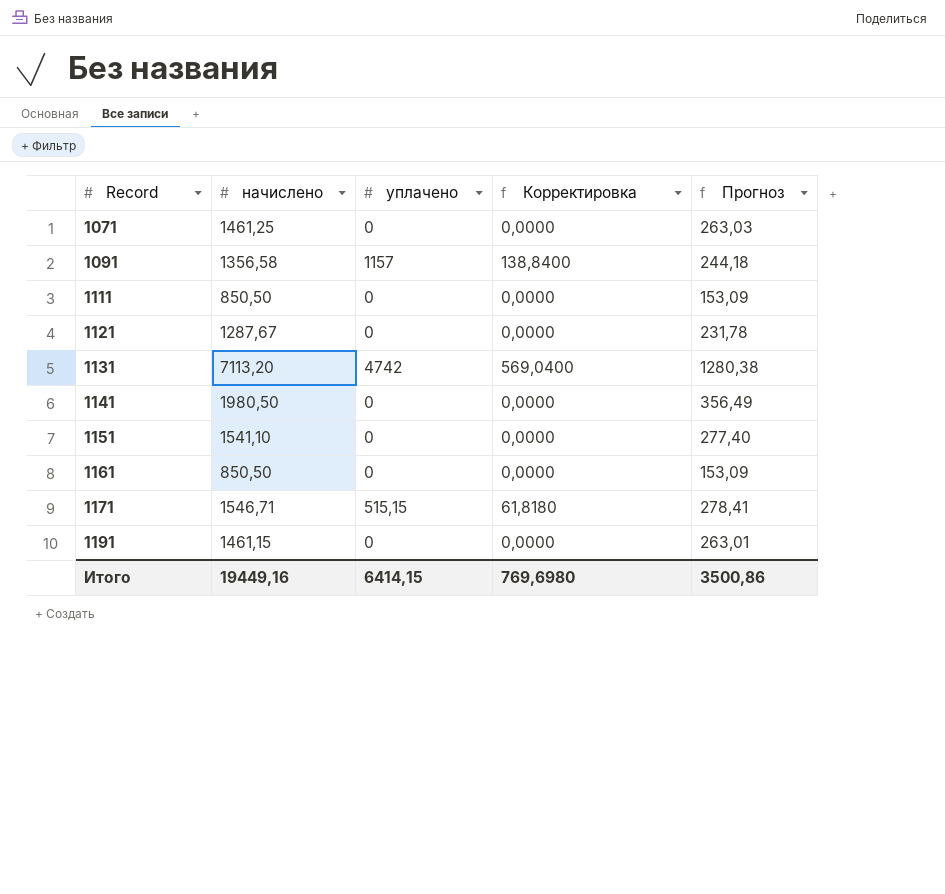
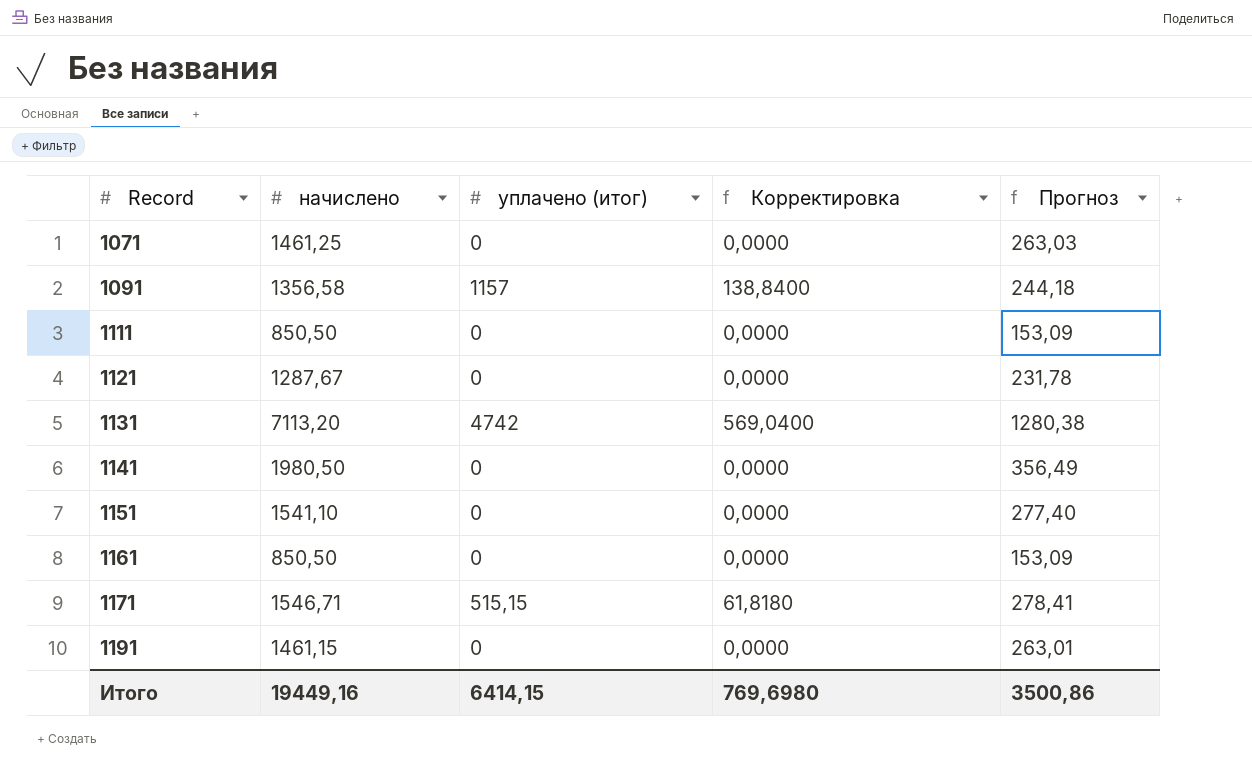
column name: уплачено -> уплачено (итог)

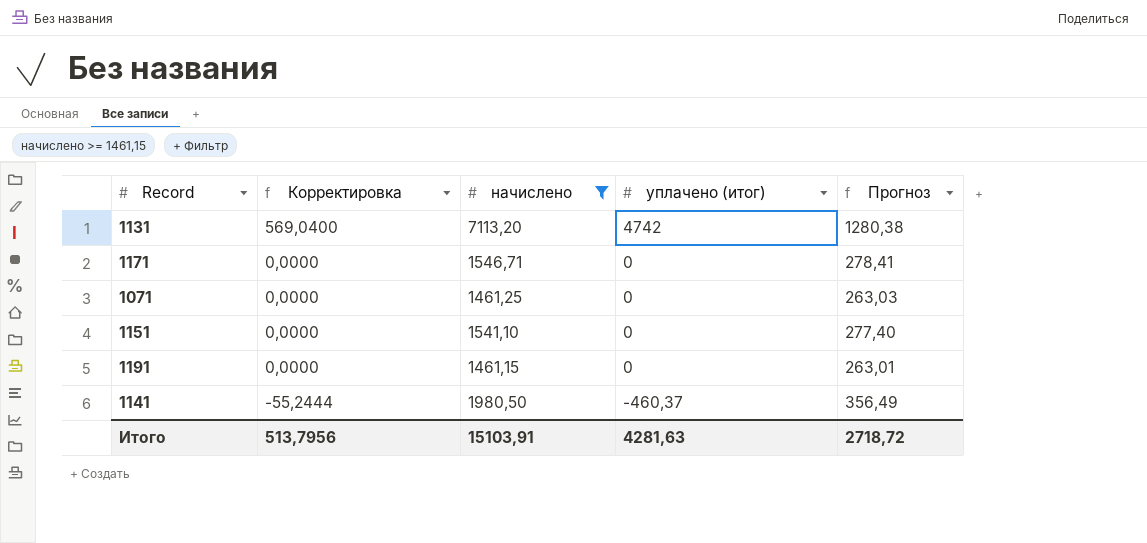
filter: none -> начислено >= 1461,15
row order: Record ascending -> Корректировка descending
column Корректировка | position: 4 -> 2
1171 | Корректировка: 61,8180 -> 0,0000
1171 | уплачено (итог): 515,15 -> 0
1141 | Корректировка: 0,0000 -> -55,2444
1141 | уплачено (итог): 0 -> -460,37
Итого | Корректировка: 769,6980 -> 513,7956
Итого | начислено: 19449,16 -> 15103,91
Итого | уплачено (итог): 6414,15 -> 4281,63
Итого | Прогноз: 3500,86 -> 2718,72

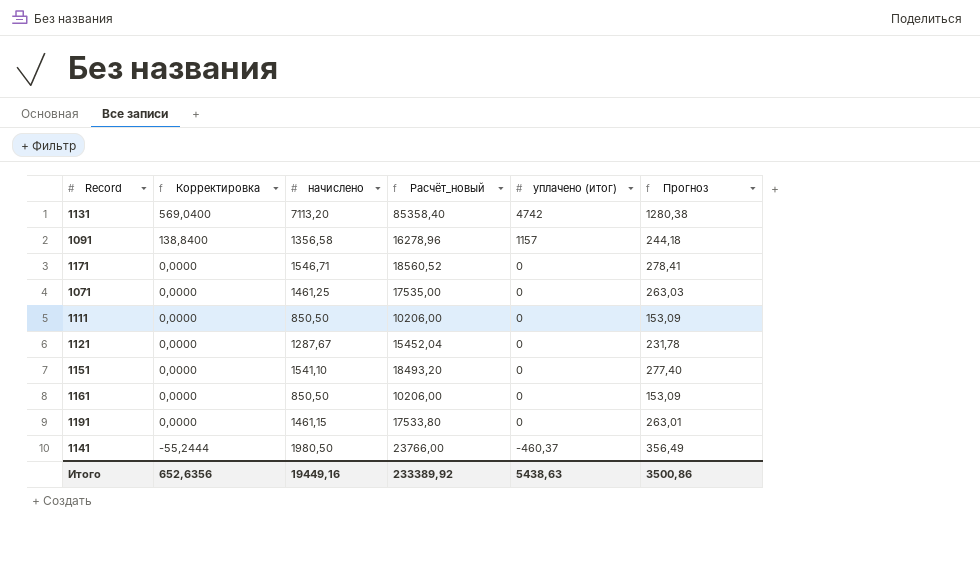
filter: начислено >= 1461,15 -> none
column Расчёт_новый | formula: none -> [начислено] * 12
Итого | Корректировка: 513,7956 -> 652,6356
Итого | начислено: 15103,91 -> 19449,16
Итого | уплачено (итог): 4281,63 -> 5438,63
Итого | Прогноз: 2718,72 -> 3500,86

